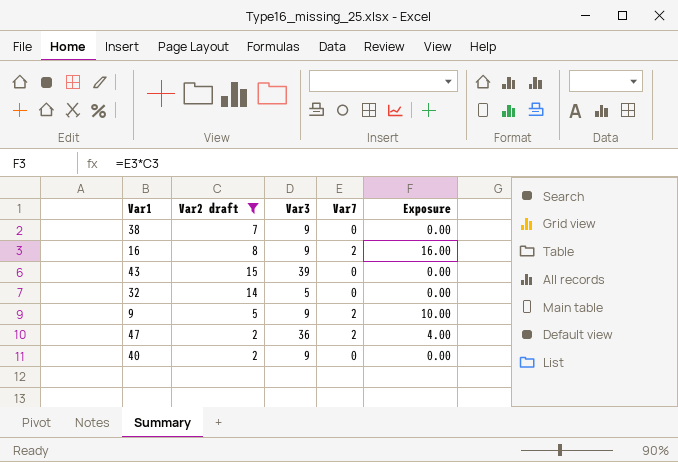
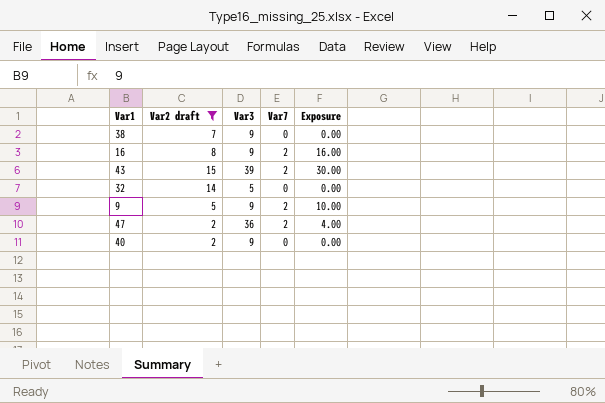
43 | Var7: 0 -> 2
43 | Exposure: 0.00 -> 30.00

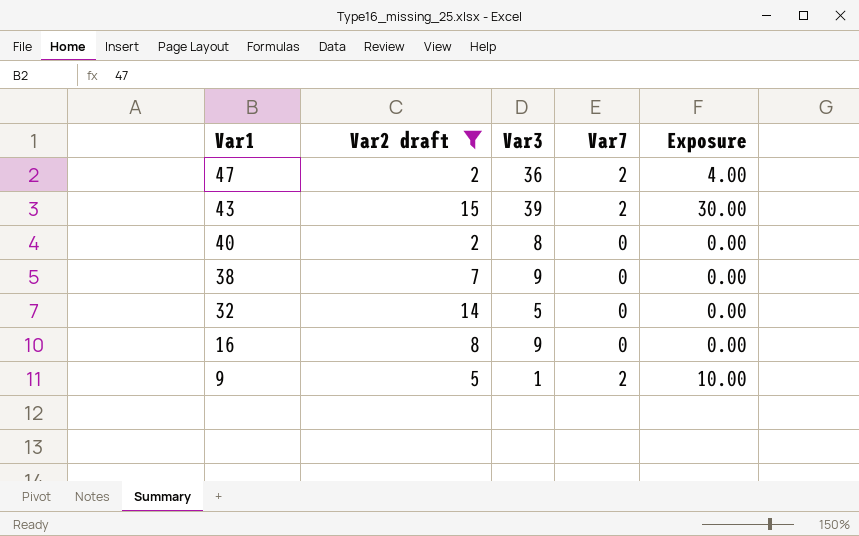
row order: none -> Var1 descending
40 | Var3: 9 -> 8
16 | Var7: 2 -> 0
16 | Exposure: 16.00 -> 0.00
9 | Var3: 9 -> 1

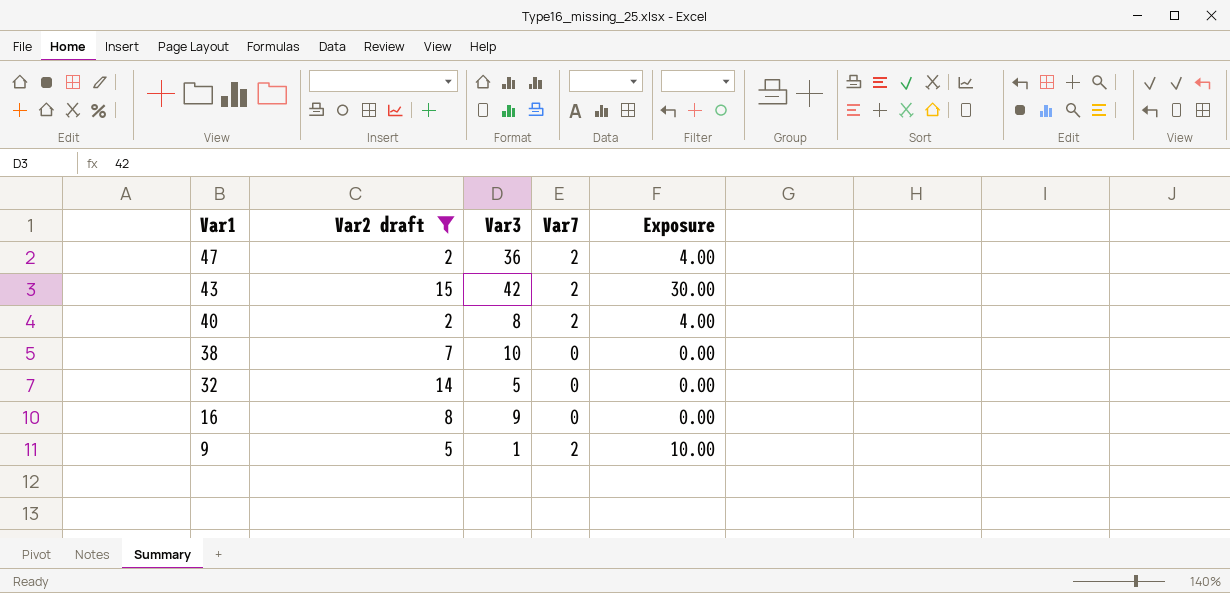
43 | Var3: 39 -> 42
40 | Var7: 0 -> 2
40 | Exposure: 0.00 -> 4.00
38 | Var3: 9 -> 10

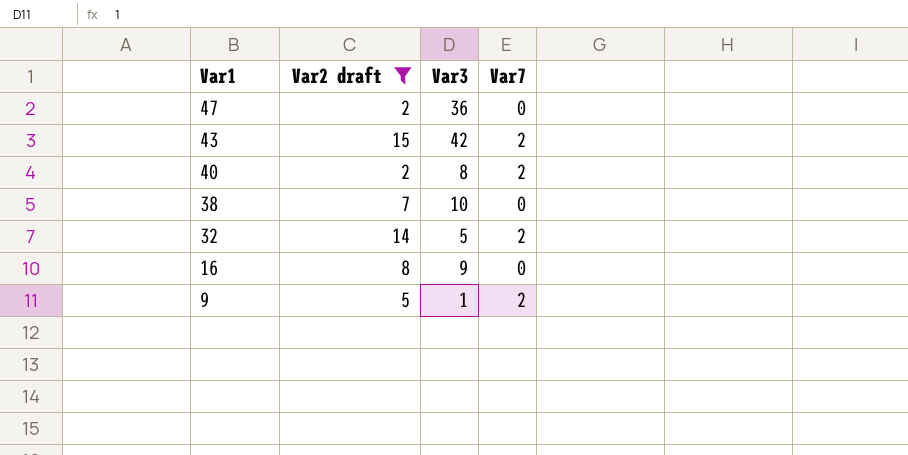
column Exposure | formula: [Var2 draft] * [Var7] -> none
47 | Var7: 2 -> 0
32 | Var7: 0 -> 2

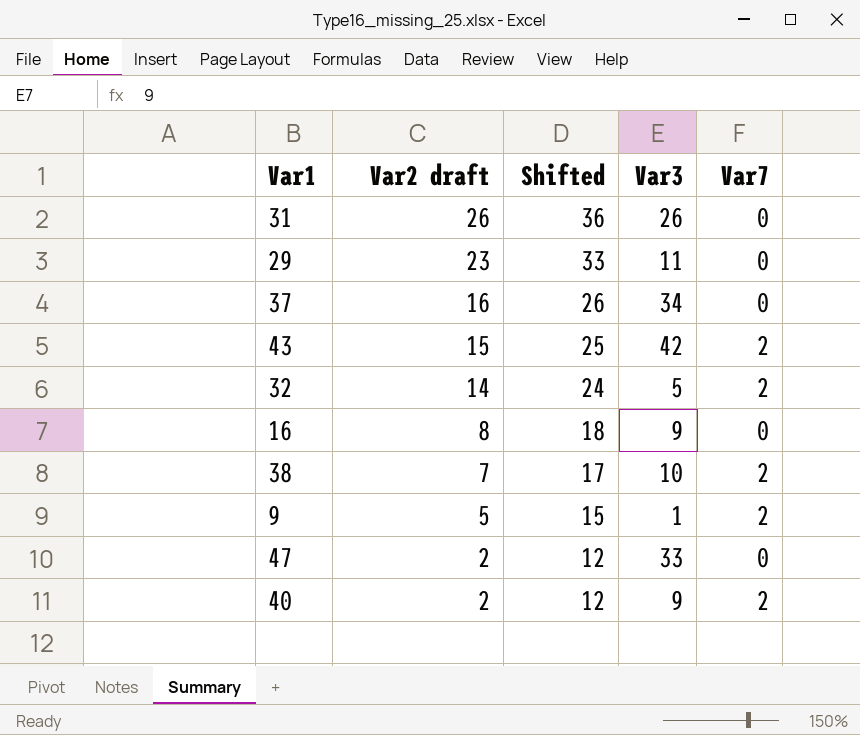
filter: Var2 draft <= 15 -> none
row order: Var1 descending -> Var2 draft descending
column Shifted | formula: none -> [Var2 draft] + 10
38 | Var7: 0 -> 2
47 | Var3: 36 -> 33
40 | Var3: 8 -> 9

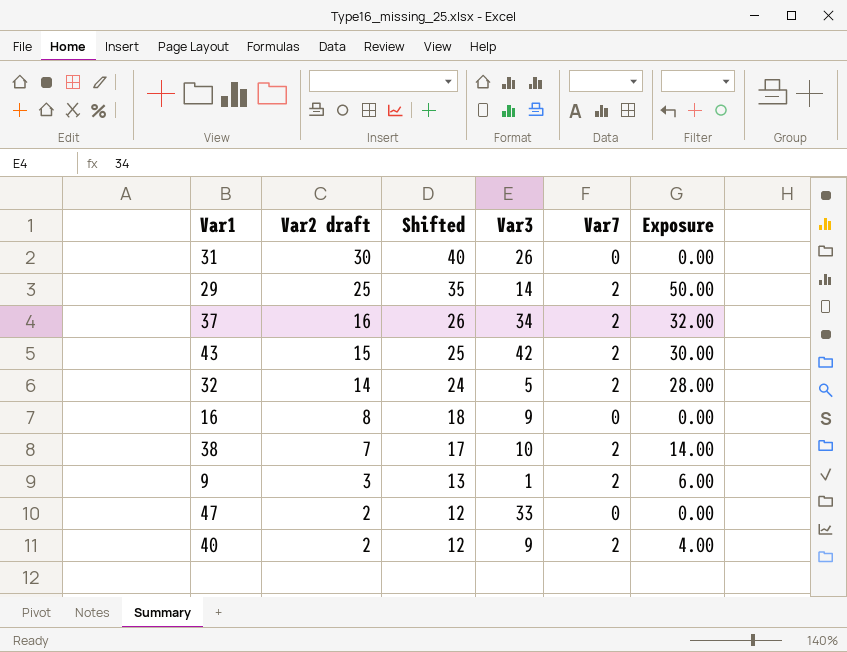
column Exposure | formula: none -> [Var2 draft] * [Var7]
31 | Var2 draft: 26 -> 30
31 | Shifted: 36 -> 40
29 | Var2 draft: 23 -> 25
29 | Shifted: 33 -> 35
29 | Var3: 11 -> 14
29 | Var7: 0 -> 2
37 | Var7: 0 -> 2
9 | Var2 draft: 5 -> 3
9 | Shifted: 15 -> 13

